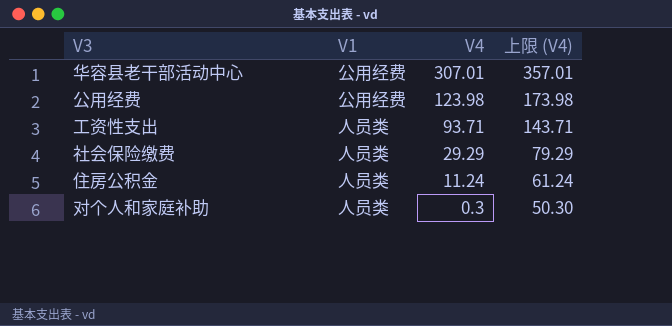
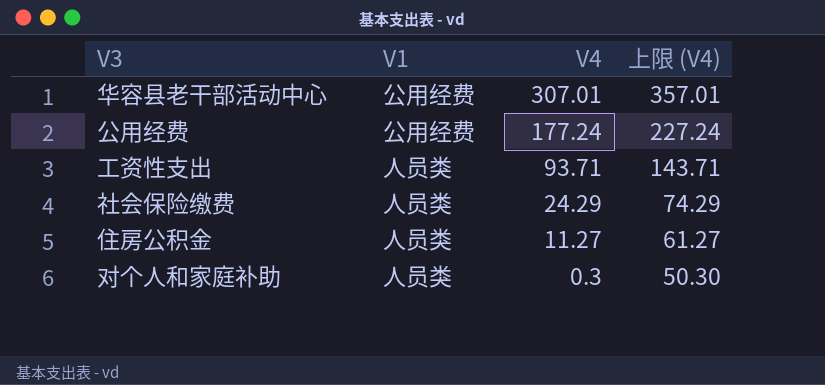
公用经费 | V4: 123.98 -> 177.24
公用经费 | 上限 (V4): 173.98 -> 227.24
社会保险缴费 | V4: 29.29 -> 24.29
社会保险缴费 | 上限 (V4): 79.29 -> 74.29
住房公积金 | V4: 11.24 -> 11.27
住房公积金 | 上限 (V4): 61.24 -> 61.27

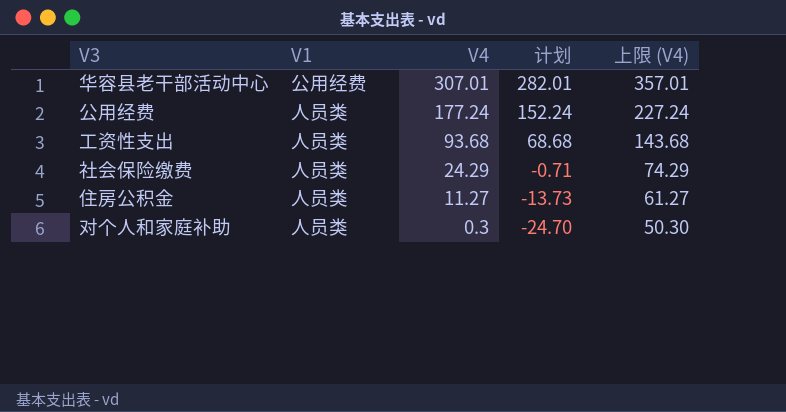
column 计划 | formula: none -> [V4] - 25
公用经费 | V1: 公用经费 -> 人员类
工资性支出 | V4: 93.71 -> 93.68
工资性支出 | 上限 (V4): 143.71 -> 143.68

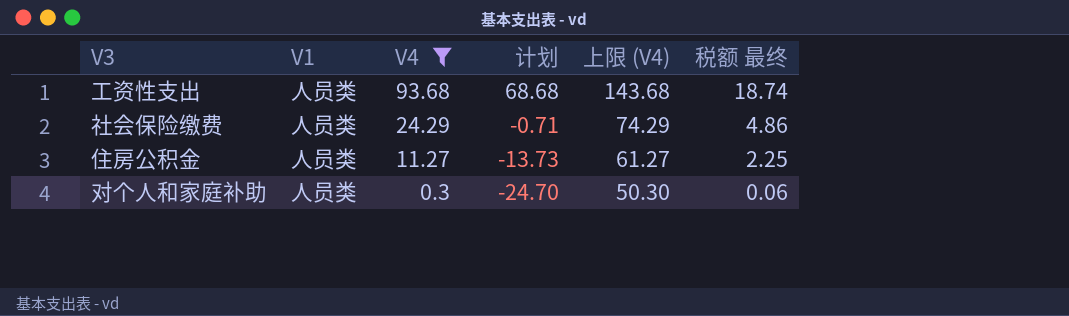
filter: none -> V4 <= 93.68
column 税额 最终 | formula: none -> [V4] * 0.2

